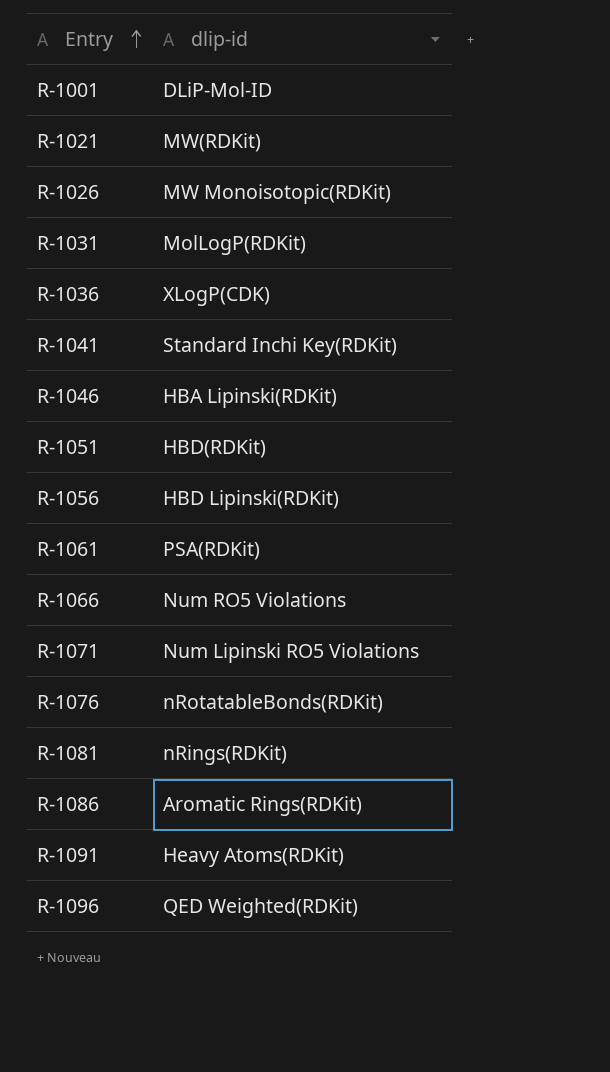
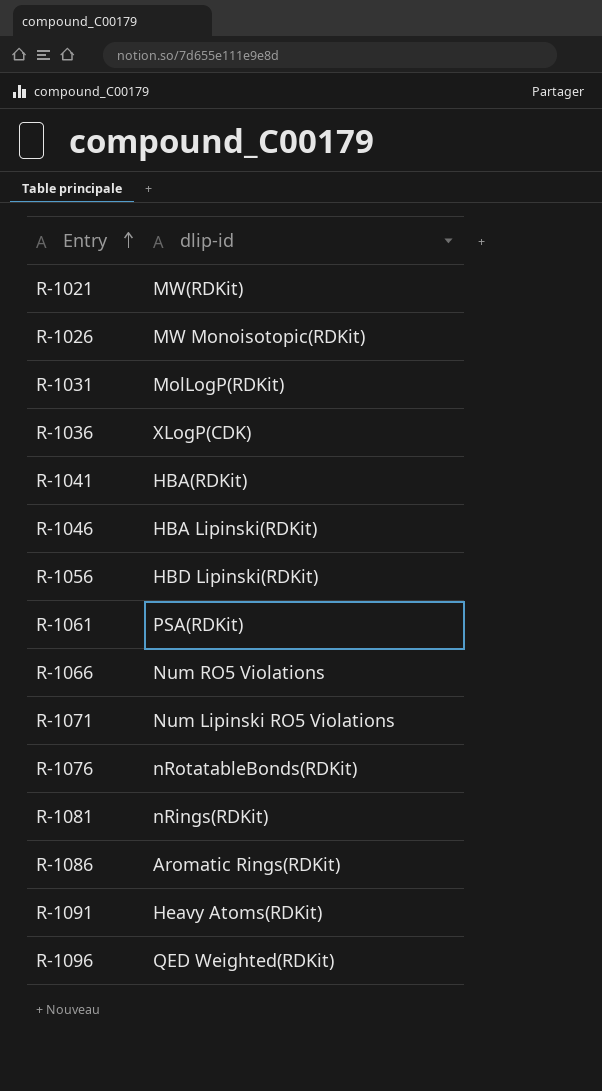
row R-1001: DLiP-Mol-ID -> none
row R-1051: HBD(RDKit) -> none
R-1041 | dlip-id: Standard Inchi Key(RDKit) -> HBA(RDKit)

